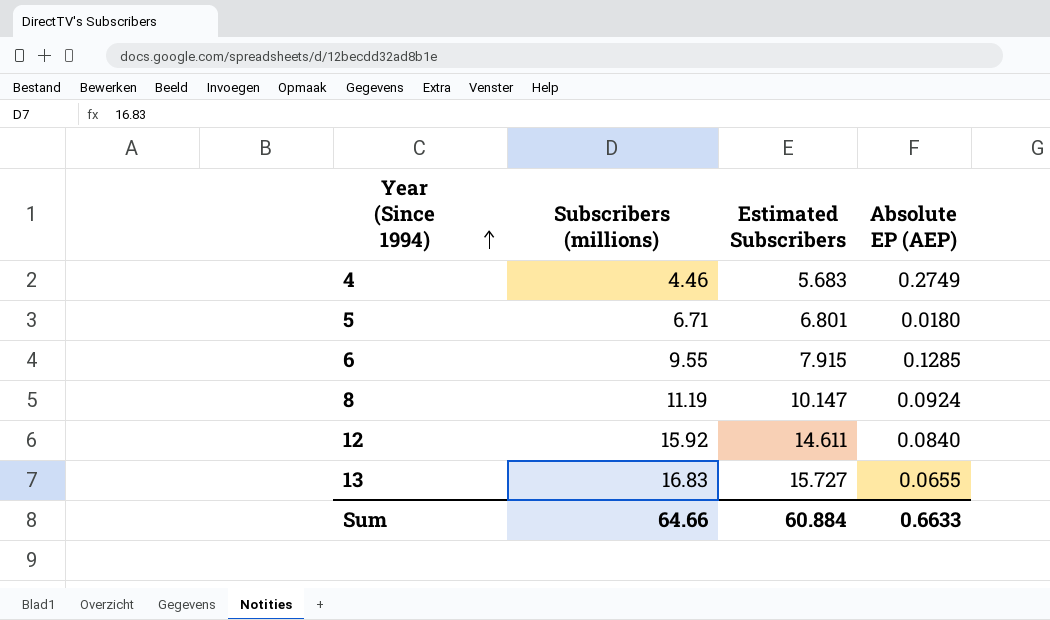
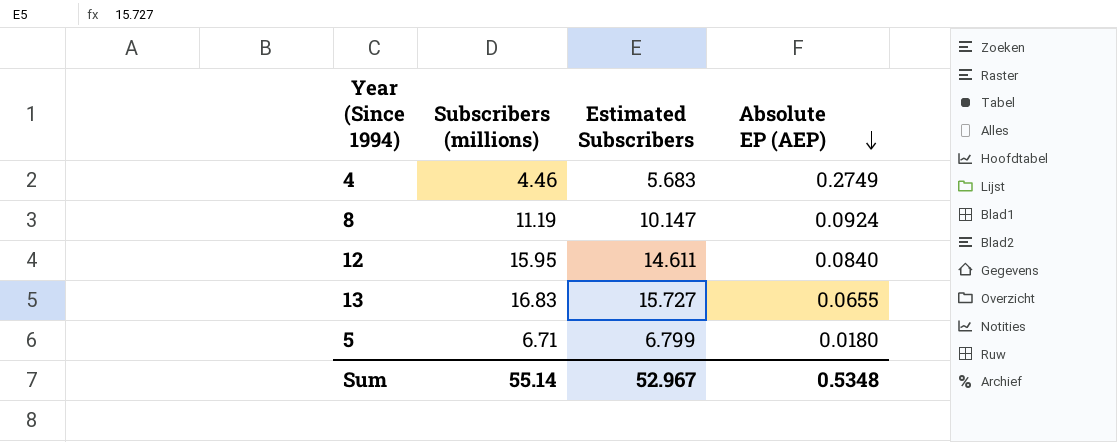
row order: Year (Since 1994) ascending -> Absolute EP (AEP) descending
row 6: 9.55 | 7.915 | 0.1285 -> none
12 | Subscribers (millions): 15.92 -> 15.95
5 | Estimated Subscribers: 6.801 -> 6.799
Sum | Subscribers (millions): 64.66 -> 55.14
Sum | Estimated Subscribers: 60.884 -> 52.967
Sum | Absolute EP (AEP): 0.6633 -> 0.5348

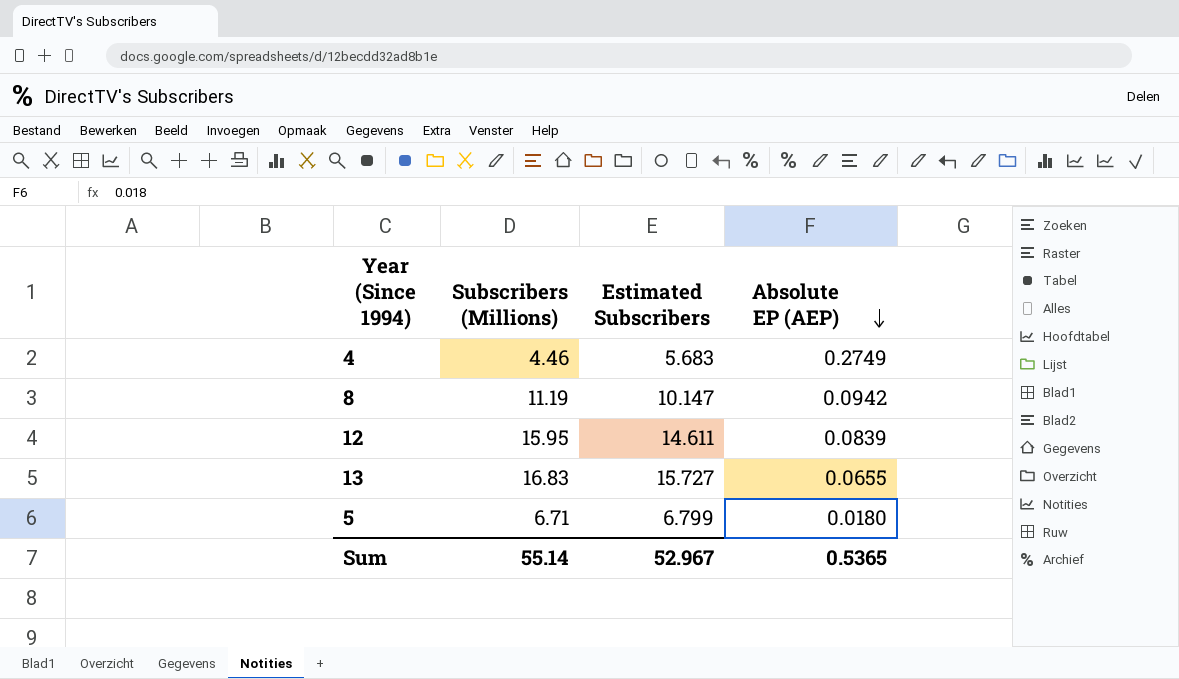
column name: Subscribers (millions) -> Subscribers (Millions)
8 | Absolute EP (AEP): 0.0924 -> 0.0942
12 | Absolute EP (AEP): 0.0840 -> 0.0839
Sum | Absolute EP (AEP): 0.5348 -> 0.5365

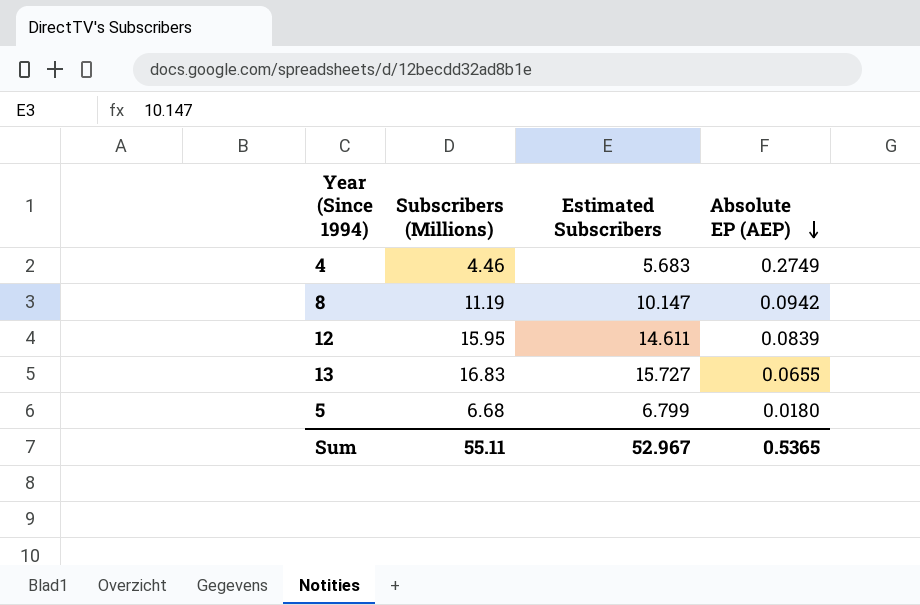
5 | Subscribers (Millions): 6.71 -> 6.68
Sum | Subscribers (Millions): 55.14 -> 55.11

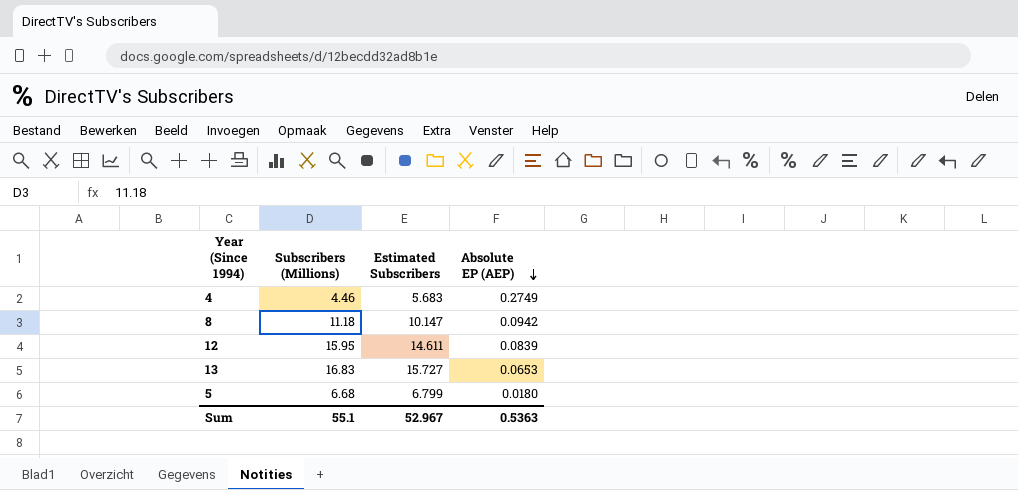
8 | Subscribers (Millions): 11.19 -> 11.18
13 | Absolute EP (AEP): 0.0655 -> 0.0653
Sum | Subscribers (Millions): 55.11 -> 55.1
Sum | Absolute EP (AEP): 0.5365 -> 0.5363

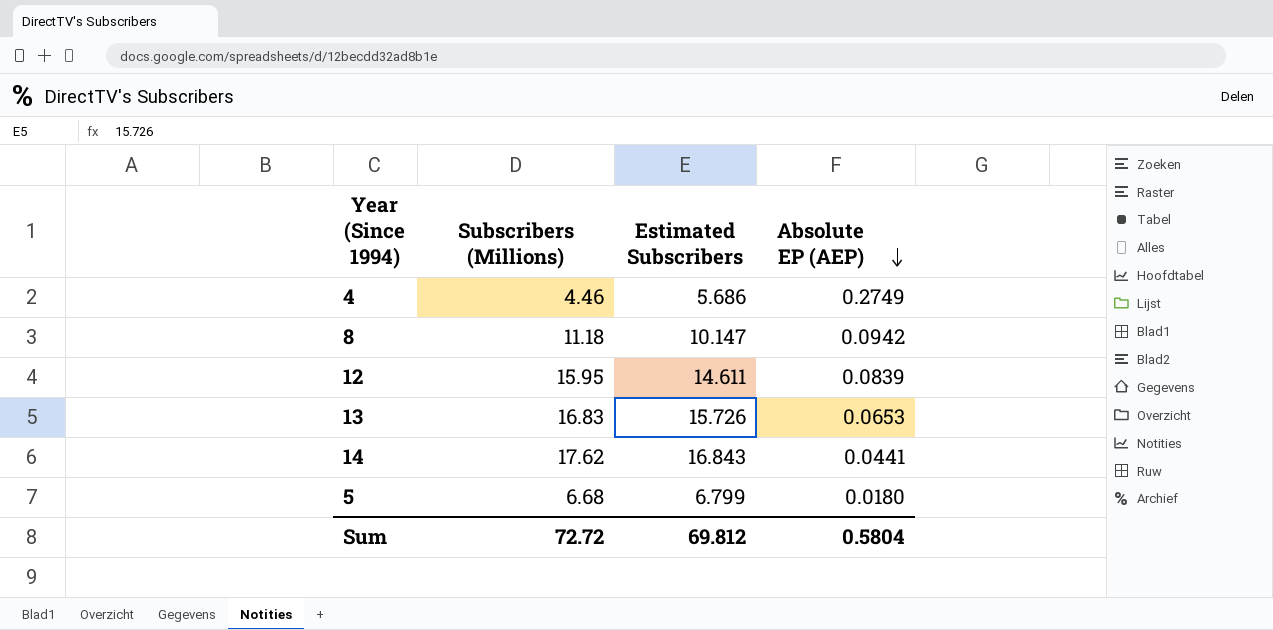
4 | Estimated Subscribers: 5.683 -> 5.686
13 | Estimated Subscribers: 15.727 -> 15.726
row 14: none -> 17.62 | 16.843 | 0.0441
Sum | Subscribers (Millions): 55.1 -> 72.72
Sum | Estimated Subscribers: 52.967 -> 69.812
Sum | Absolute EP (AEP): 0.5363 -> 0.5804

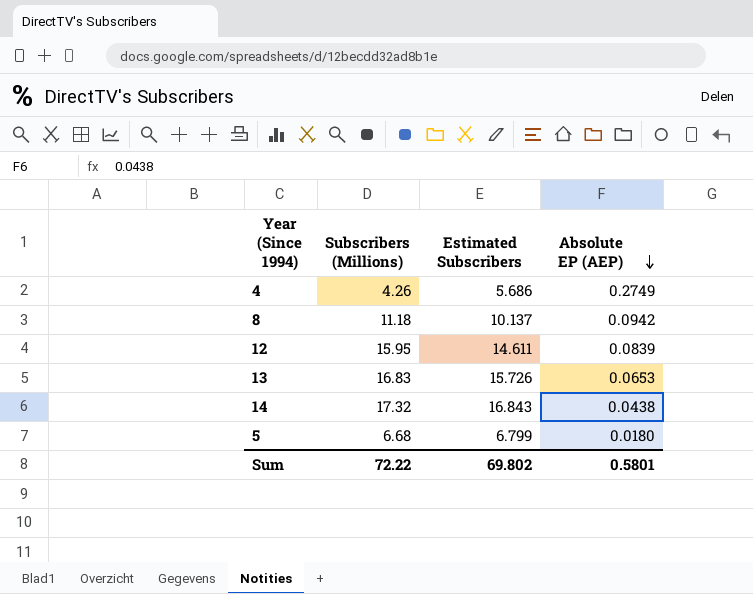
4 | Subscribers (Millions): 4.46 -> 4.26
8 | Estimated Subscribers: 10.147 -> 10.137
14 | Subscribers (Millions): 17.62 -> 17.32
14 | Absolute EP (AEP): 0.0441 -> 0.0438
Sum | Subscribers (Millions): 72.72 -> 72.22
Sum | Estimated Subscribers: 69.812 -> 69.802
Sum | Absolute EP (AEP): 0.5804 -> 0.5801

